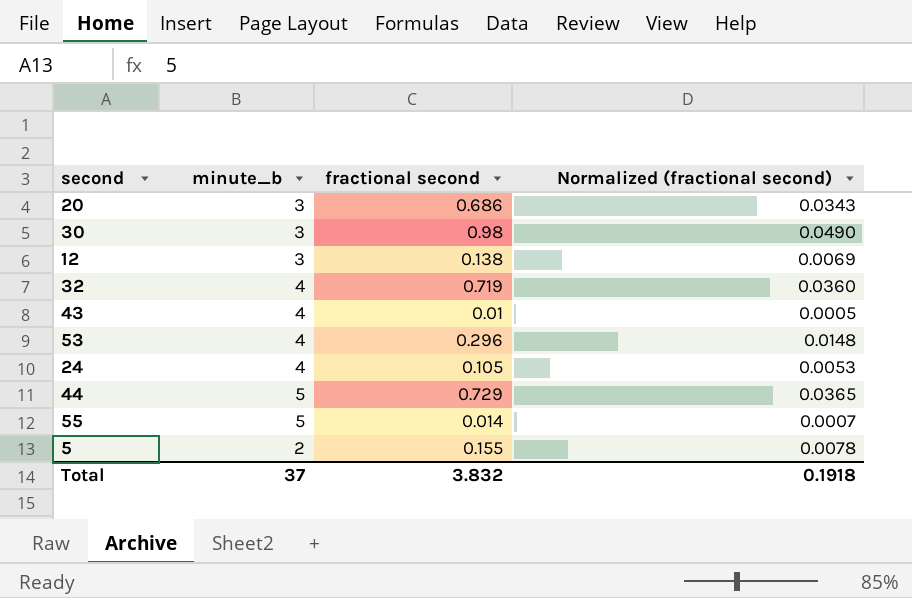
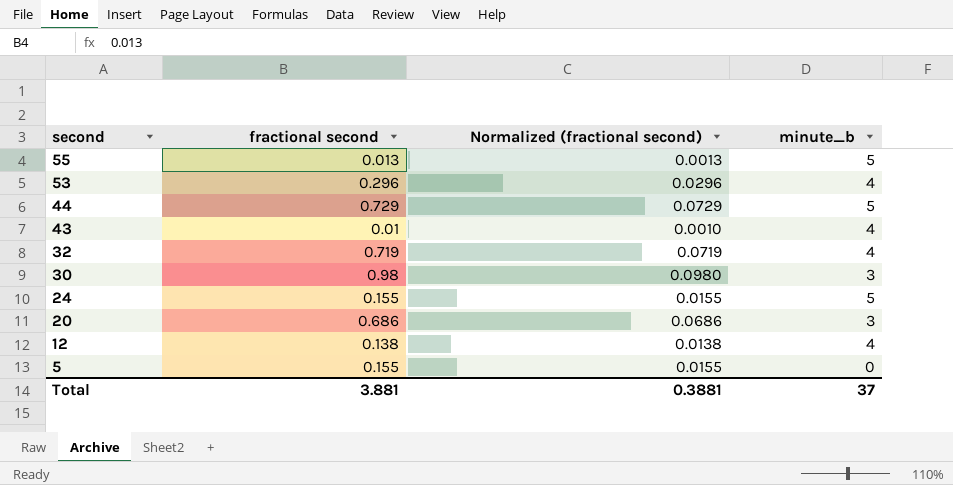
row order: none -> second descending
column Normalized (fractional second) | formula: [fractional second] * 0.05 -> [fractional second] * 0.1
column minute_b | position: 2 -> 4
55 | fractional second: 0.014 -> 0.013
24 | fractional second: 0.105 -> 0.155
24 | minute_b: 4 -> 5
12 | minute_b: 3 -> 4
5 | minute_b: 2 -> 0
Total | fractional second: 3.832 -> 3.881
Total | Normalized (fractional second): 0.1918 -> 0.3881

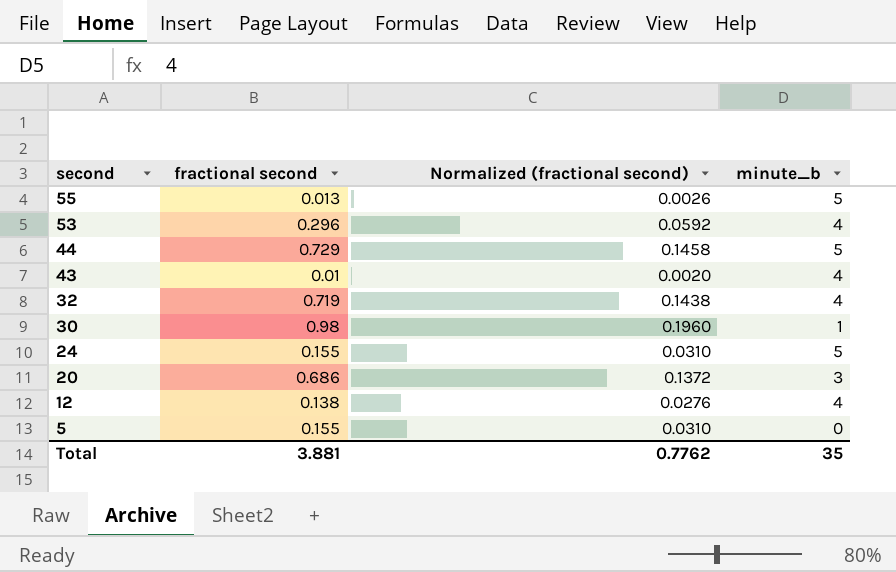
column Normalized (fractional second) | formula: [fractional second] * 0.1 -> [fractional second] * 0.2
30 | minute_b: 3 -> 1
Total | Normalized (fractional second): 0.3881 -> 0.7762
Total | minute_b: 37 -> 35

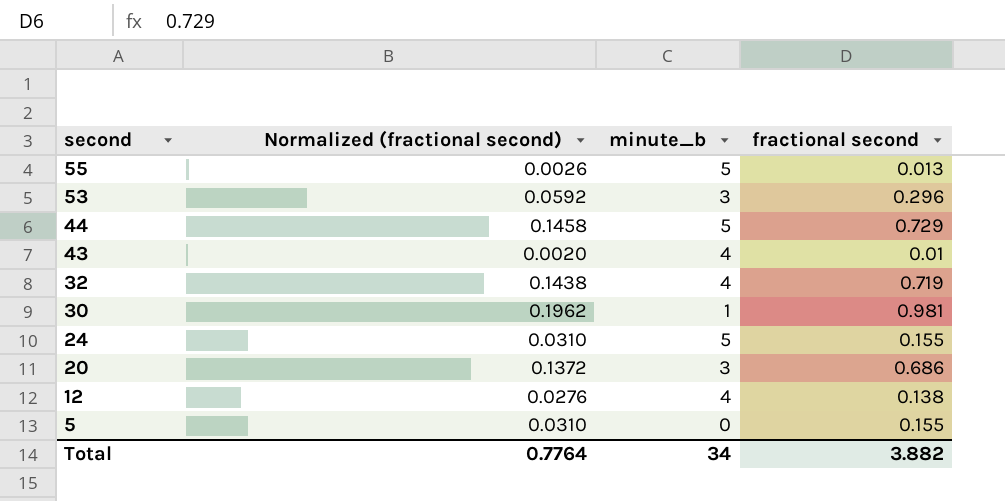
column fractional second | position: 2 -> 4
53 | minute_b: 4 -> 3
30 | Normalized (fractional second): 0.1960 -> 0.1962
30 | fractional second: 0.98 -> 0.981
Total | Normalized (fractional second): 0.7762 -> 0.7764
Total | minute_b: 35 -> 34
Total | fractional second: 3.881 -> 3.882

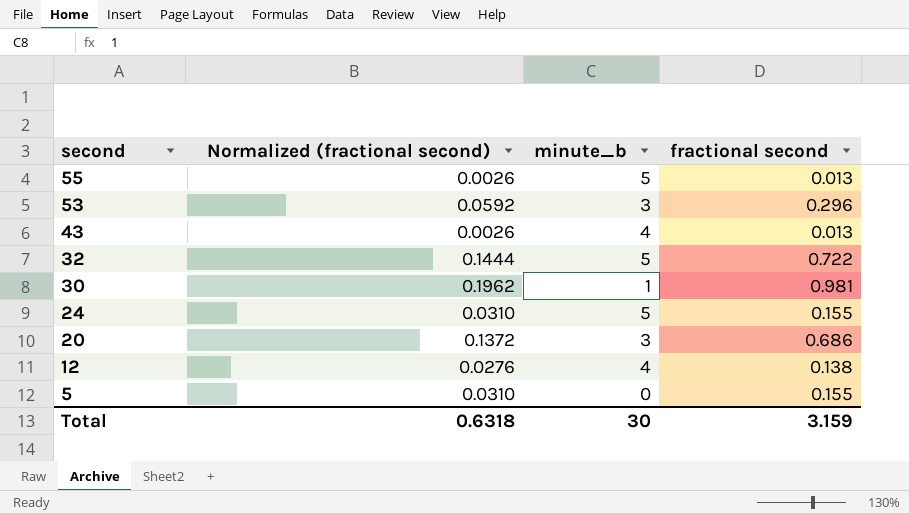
row 44: 0.1458 | 5 | 0.729 -> none
43 | Normalized (fractional second): 0.0020 -> 0.0026
43 | fractional second: 0.01 -> 0.013
32 | Normalized (fractional second): 0.1438 -> 0.1444
32 | minute_b: 4 -> 5
32 | fractional second: 0.719 -> 0.722
Total | Normalized (fractional second): 0.7764 -> 0.6318
Total | minute_b: 34 -> 30
Total | fractional second: 3.882 -> 3.159

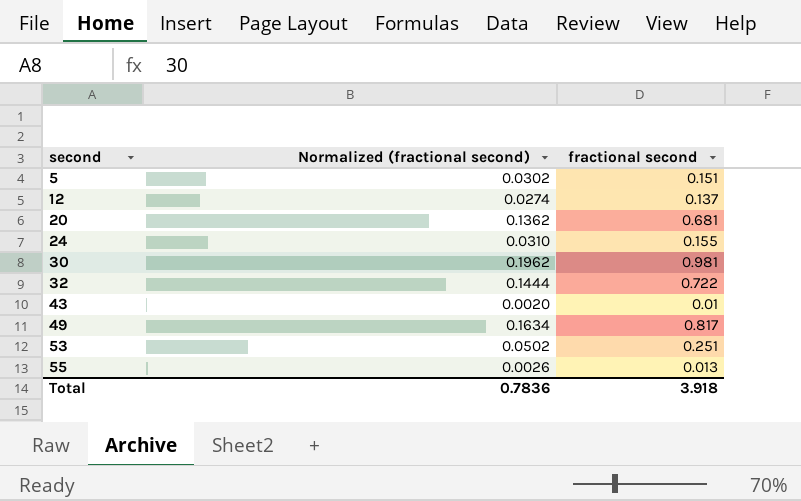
row order: second descending -> second ascending
column minute_b | position: 3 -> none
5 | Normalized (fractional second): 0.0310 -> 0.0302
5 | fractional second: 0.155 -> 0.151
12 | Normalized (fractional second): 0.0276 -> 0.0274
12 | fractional second: 0.138 -> 0.137
20 | Normalized (fractional second): 0.1372 -> 0.1362
20 | fractional second: 0.686 -> 0.681
43 | Normalized (fractional second): 0.0026 -> 0.0020
43 | fractional second: 0.013 -> 0.01
row 49: none -> 0.1634 | 0.817
53 | Normalized (fractional second): 0.0592 -> 0.0502
53 | fractional second: 0.296 -> 0.251
Total | Normalized (fractional second): 0.6318 -> 0.7836
Total | fractional second: 3.159 -> 3.918

